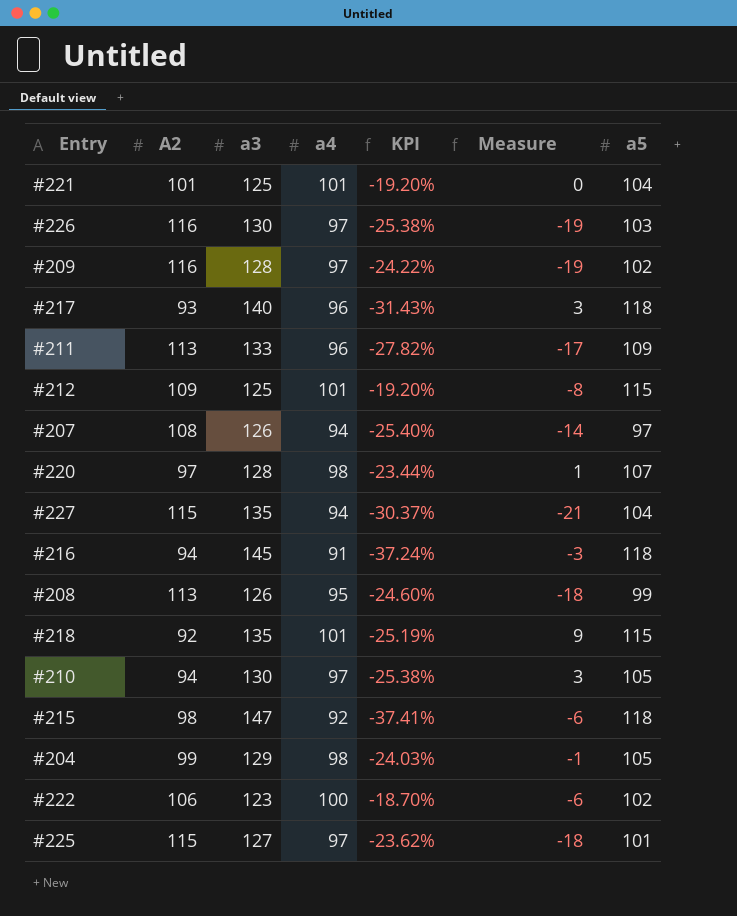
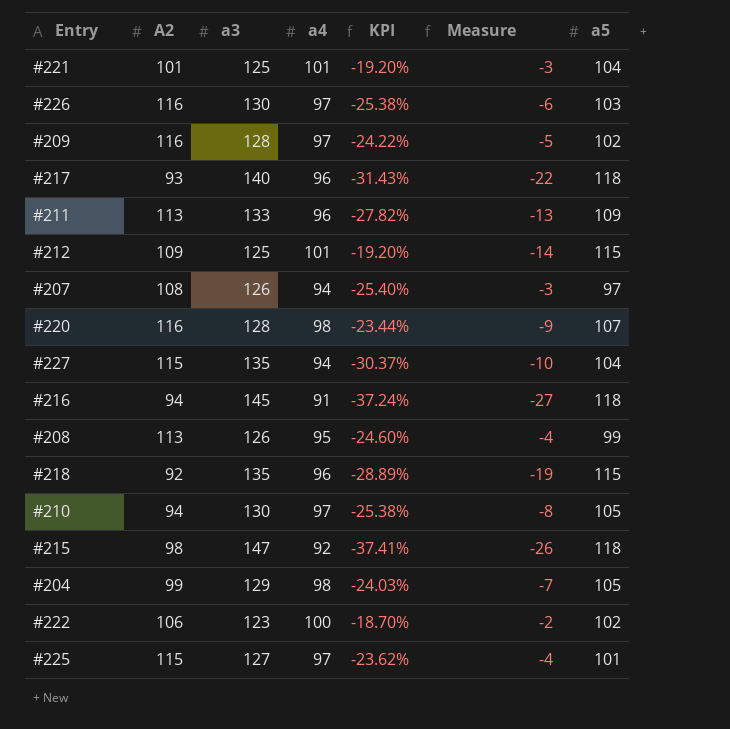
column Measure | formula: [a4] - [A2] -> [a4] - [a5]
#220 | A2: 97 -> 116
#218 | a4: 101 -> 96
#218 | KPI: -25.19% -> -28.89%

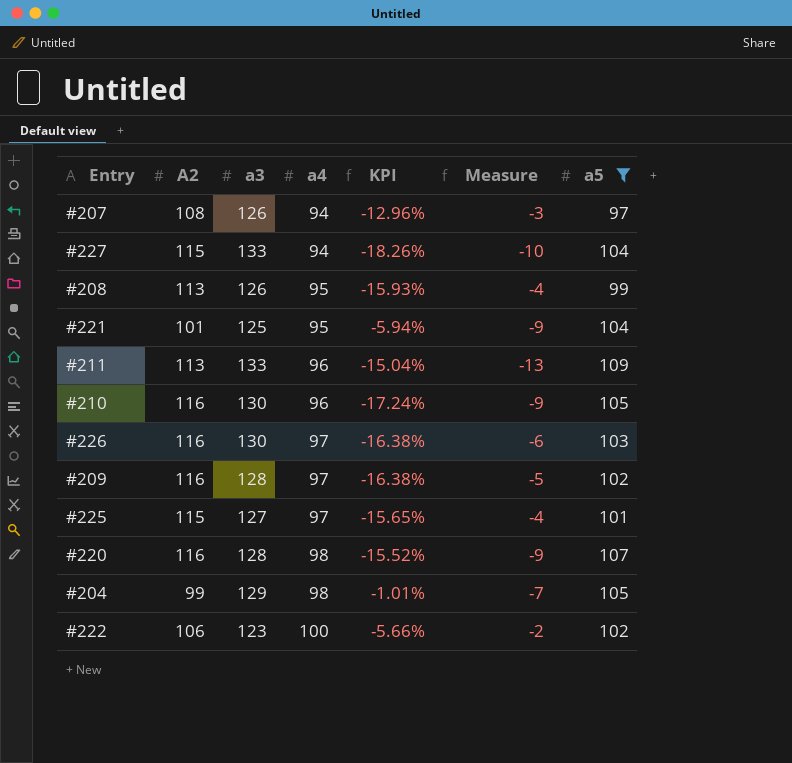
filter: none -> a5 <= 109
row order: none -> a4 ascending
column KPI | formula: ([a4] - [a3]) / [a3] -> ([a4] - [A2]) / [A2]
#227 | a3: 135 -> 133
#221 | a4: 101 -> 95
#221 | Measure: -3 -> -9
#210 | A2: 94 -> 116
#210 | a4: 97 -> 96
#210 | Measure: -8 -> -9

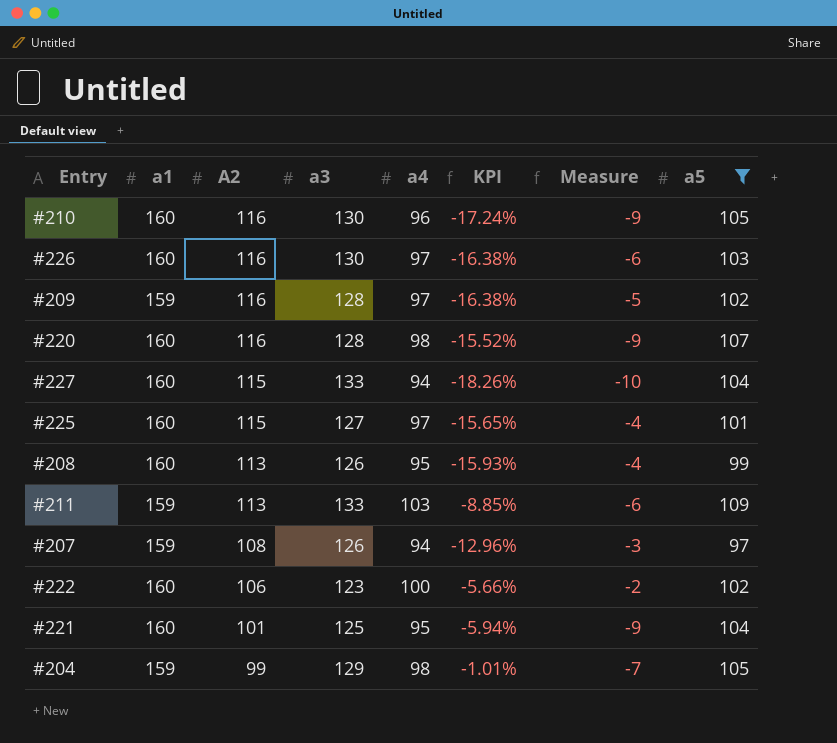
row order: a4 ascending -> A2 descending
column a1 | position: none -> 2
#211 | a4: 96 -> 103
#211 | KPI: -15.04% -> -8.85%
#211 | Measure: -13 -> -6

